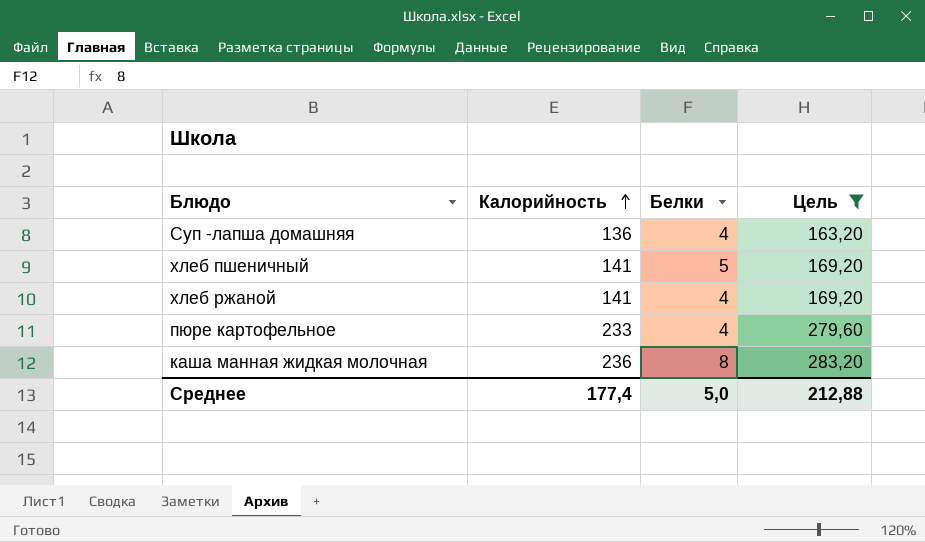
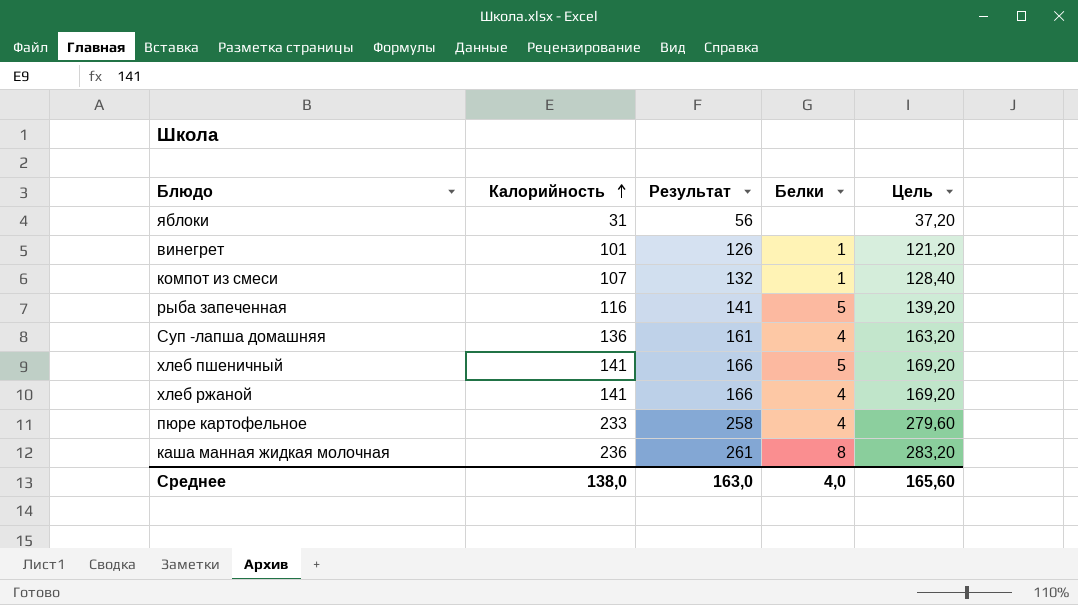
filter: Цель >= 163,20 -> none
column Результат | formula: none -> [Калорийность] + 25
Среднее | Калорийность: 177,4 -> 138,0
Среднее | Белки: 5,0 -> 4,0
Среднее | Цель: 212,88 -> 165,60

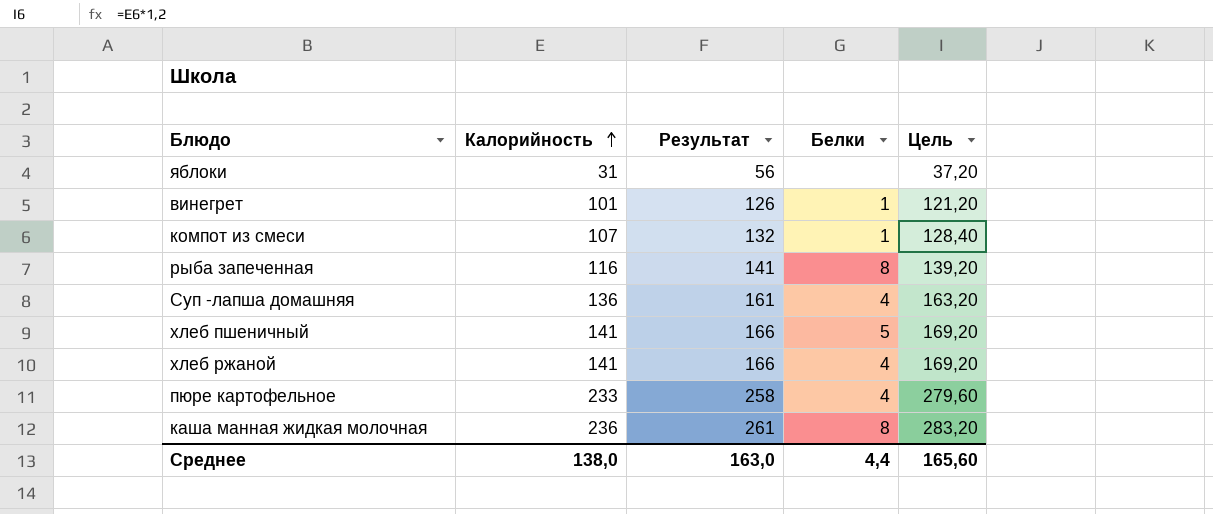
рыба запеченная | Белки: 5 -> 8
Среднее | Белки: 4,0 -> 4,4

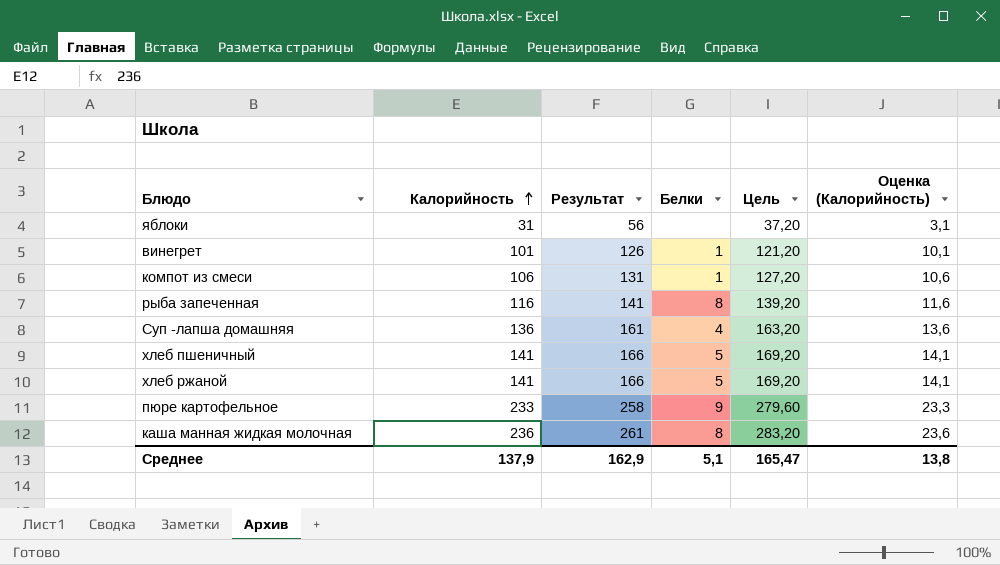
column Оценка (Калорийность) | formula: none -> [Калорийность] * 0,1
компот из смеси | Калорийность: 107 -> 106
компот из смеси | Результат: 132 -> 131
компот из смеси | Цель: 128,40 -> 127,20
хлеб ржаной | Белки: 4 -> 5
пюре картофельное | Белки: 4 -> 9
Среднее | Калорийность: 138,0 -> 137,9
Среднее | Результат: 163,0 -> 162,9
Среднее | Белки: 4,4 -> 5,1
Среднее | Цель: 165,60 -> 165,47

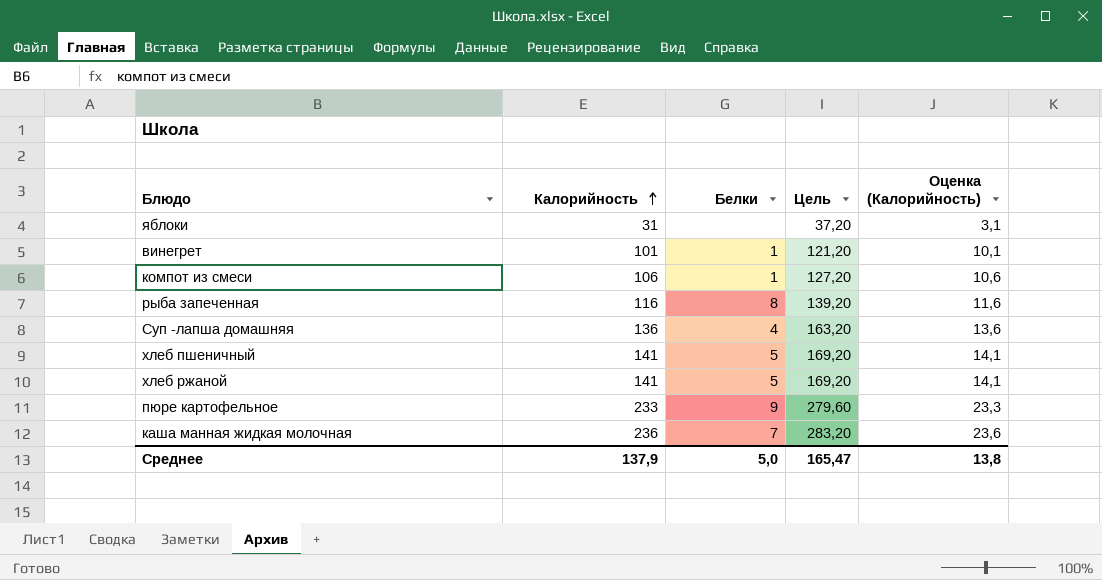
column Результат | formula: [Калорийность] + 25 -> none
каша манная жидкая молочная | Белки: 8 -> 7
Среднее | Белки: 5,1 -> 5,0

